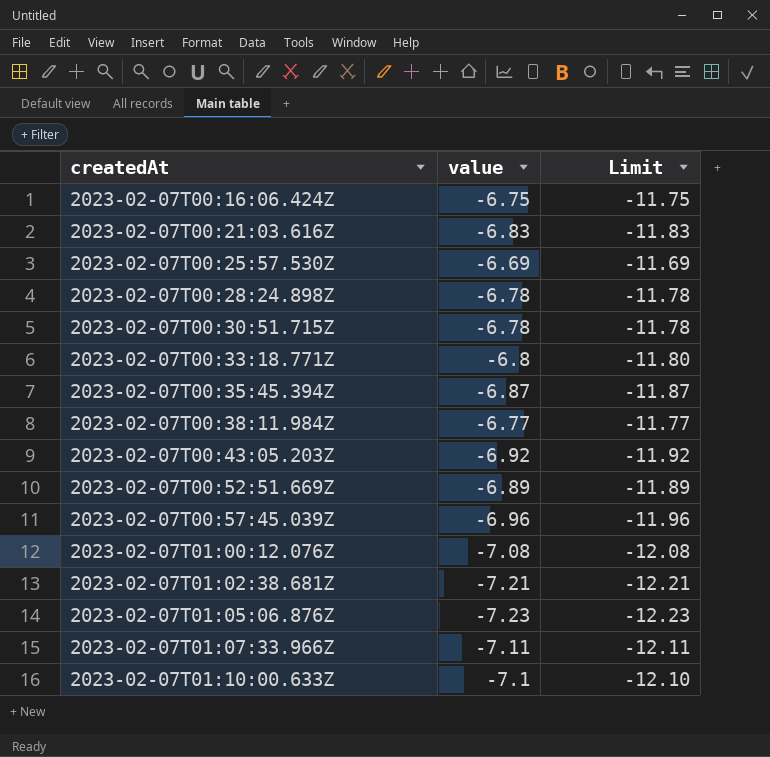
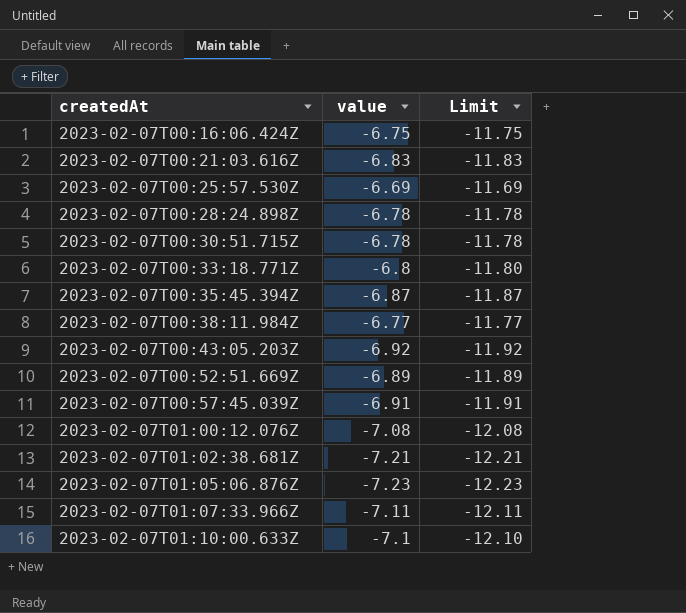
2023-02-07T00:57:45.039Z | value: -6.96 -> -6.91
2023-02-07T00:57:45.039Z | Limit: -11.96 -> -11.91

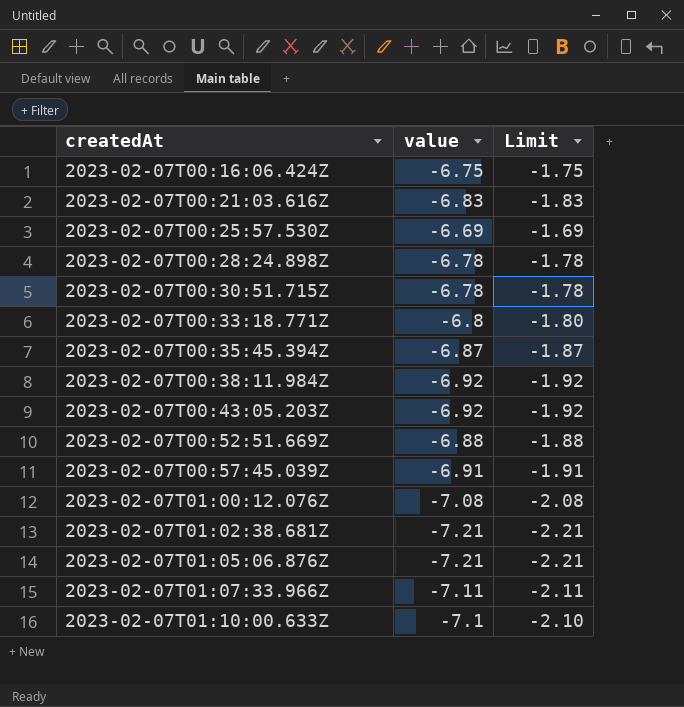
column Limit | formula: [value] - 5 -> [value] + 5
2023-02-07T00:38:11.984Z | value: -6.77 -> -6.92
2023-02-07T00:52:51.669Z | value: -6.89 -> -6.88
2023-02-07T01:05:06.876Z | value: -7.23 -> -7.21

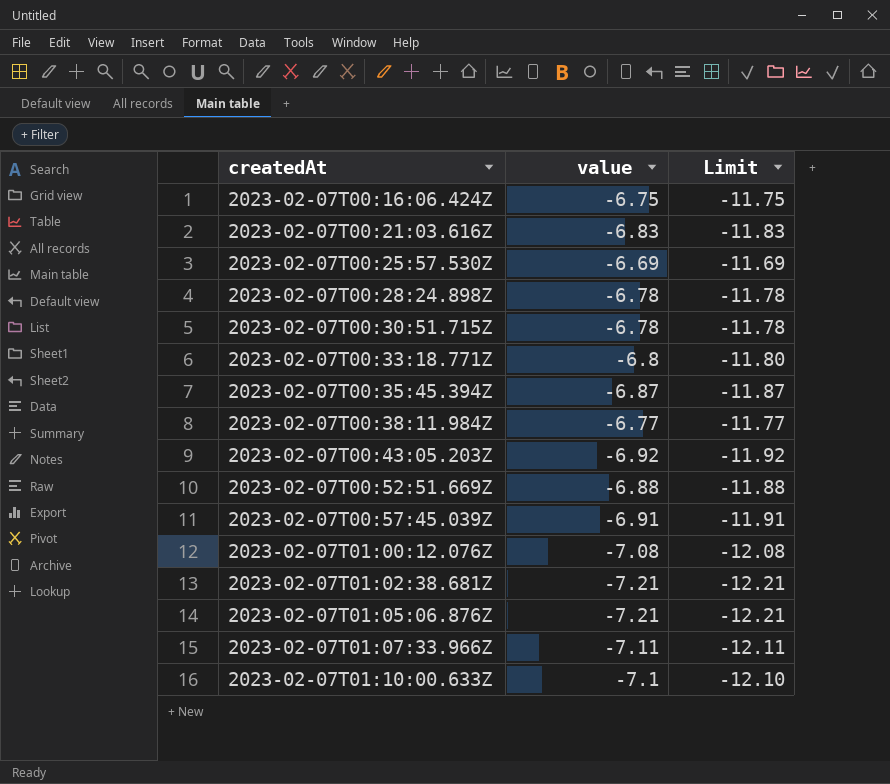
column Limit | formula: [value] + 5 -> [value] - 5
2023-02-07T00:38:11.984Z | value: -6.92 -> -6.77

